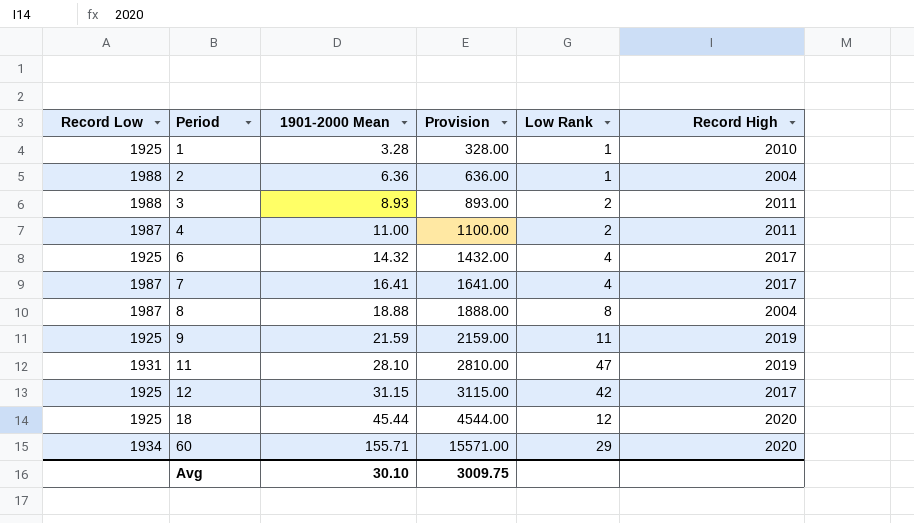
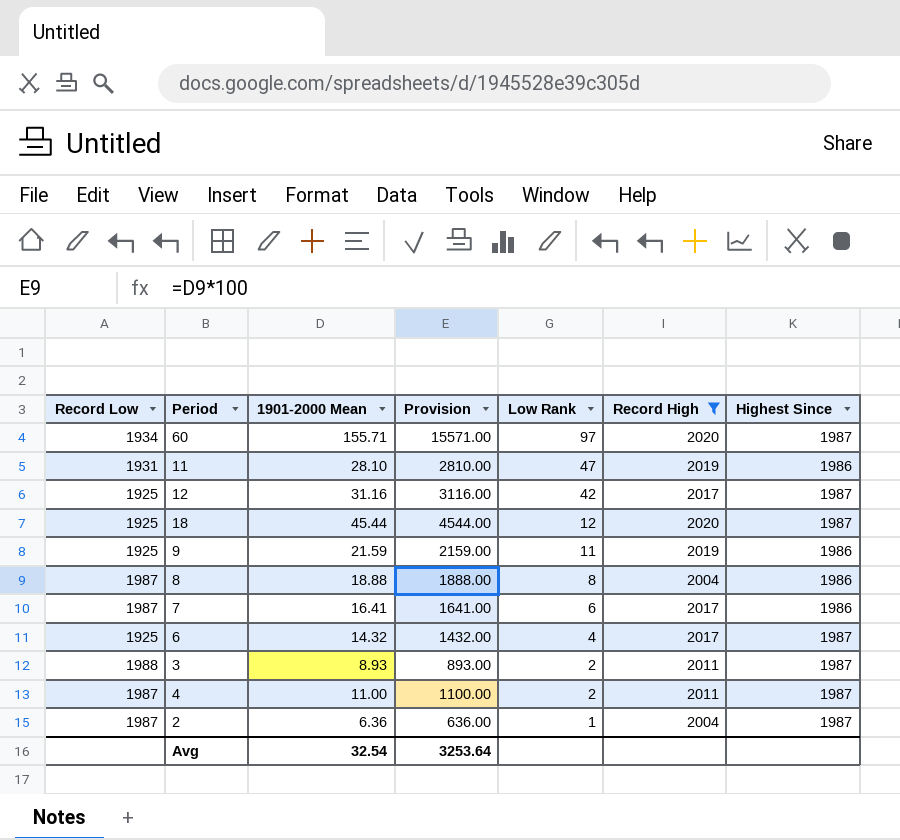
filter: none -> Record High != 2010
row order: Period ascending -> Low Rank descending
column Highest Since | position: none -> 7
60 | Low Rank: 29 -> 97
12 | 1901-2000 Mean: 31.15 -> 31.16
12 | Provision: 3115.00 -> 3116.00
7 | Low Rank: 4 -> 6
2 | Record Low: 1988 -> 1987
Avg | 1901-2000 Mean: 30.10 -> 32.54
Avg | Provision: 3009.75 -> 3253.64

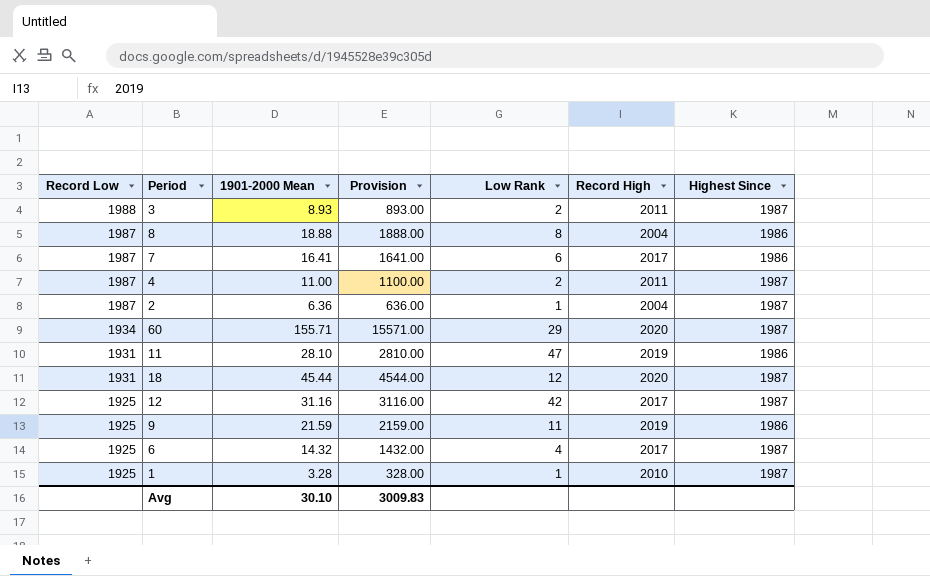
filter: Record High != 2010 -> none
row order: Low Rank descending -> Record Low descending
60 | Low Rank: 97 -> 29
18 | Record Low: 1925 -> 1931
Avg | 1901-2000 Mean: 32.54 -> 30.10
Avg | Provision: 3253.64 -> 3009.83

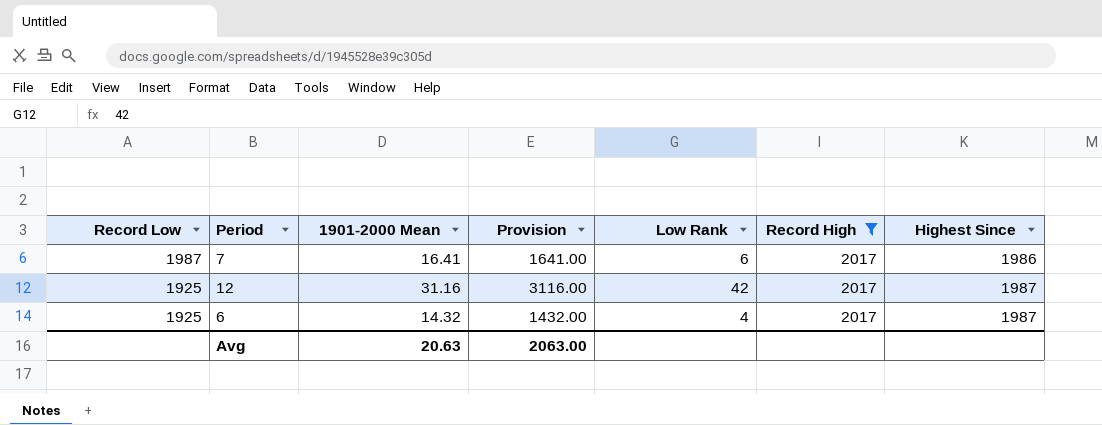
filter: none -> Record High = 2017
Avg | 1901-2000 Mean: 30.10 -> 20.63
Avg | Provision: 3009.83 -> 2063.00

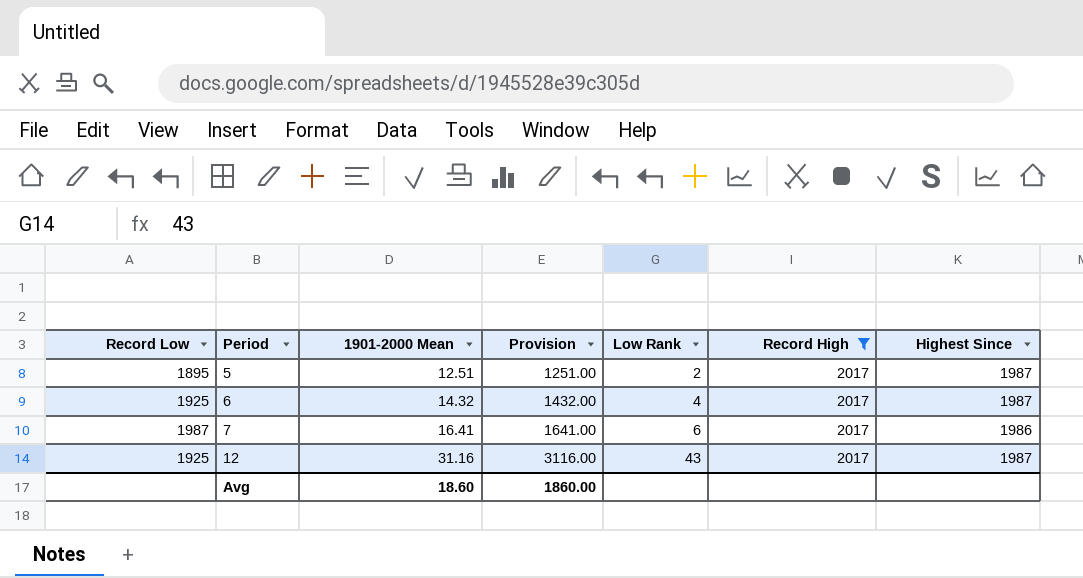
row order: Record Low descending -> Period ascending
row 5: none -> 1895 | 12.51 | 1251.00 | 2 | 2017 | 1987
12 | Low Rank: 42 -> 43
Avg | 1901-2000 Mean: 20.63 -> 18.60
Avg | Provision: 2063.00 -> 1860.00

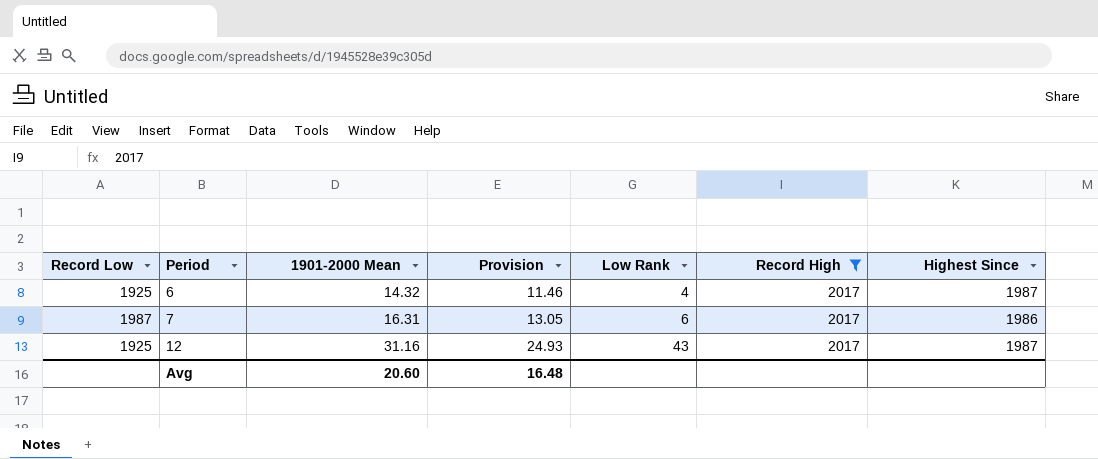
column Provision | formula: [1901-2000 Mean] * 100 -> [1901-2000 Mean] * 0.8
row 5: 1895 | 12.51 | 1251.00 | 2 | 2017 | 1987 -> none
7 | 1901-2000 Mean: 16.41 -> 16.31
Avg | 1901-2000 Mean: 18.60 -> 20.60
Avg | Provision: 1860.00 -> 16.48

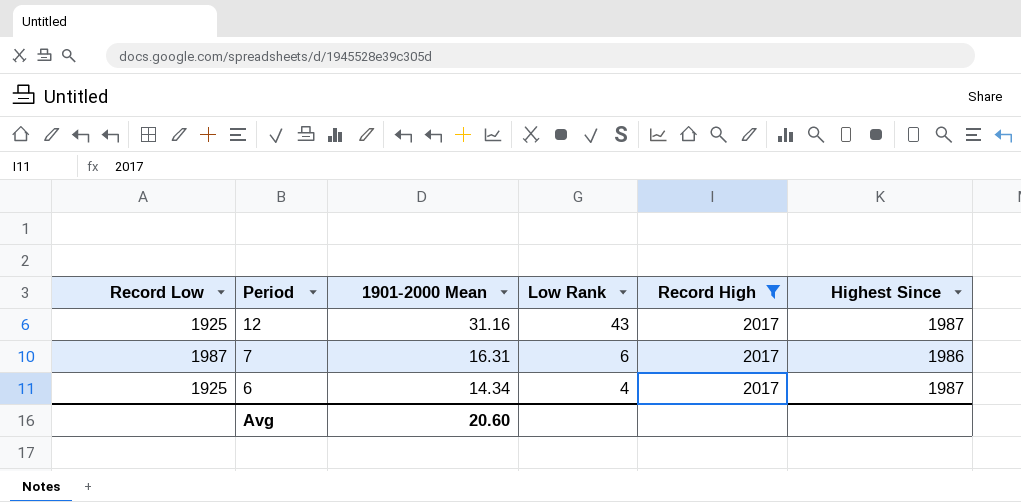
row order: Period ascending -> Period descending
column Provision | formula: [1901-2000 Mean] * 0.8 -> none
6 | 1901-2000 Mean: 14.32 -> 14.34

